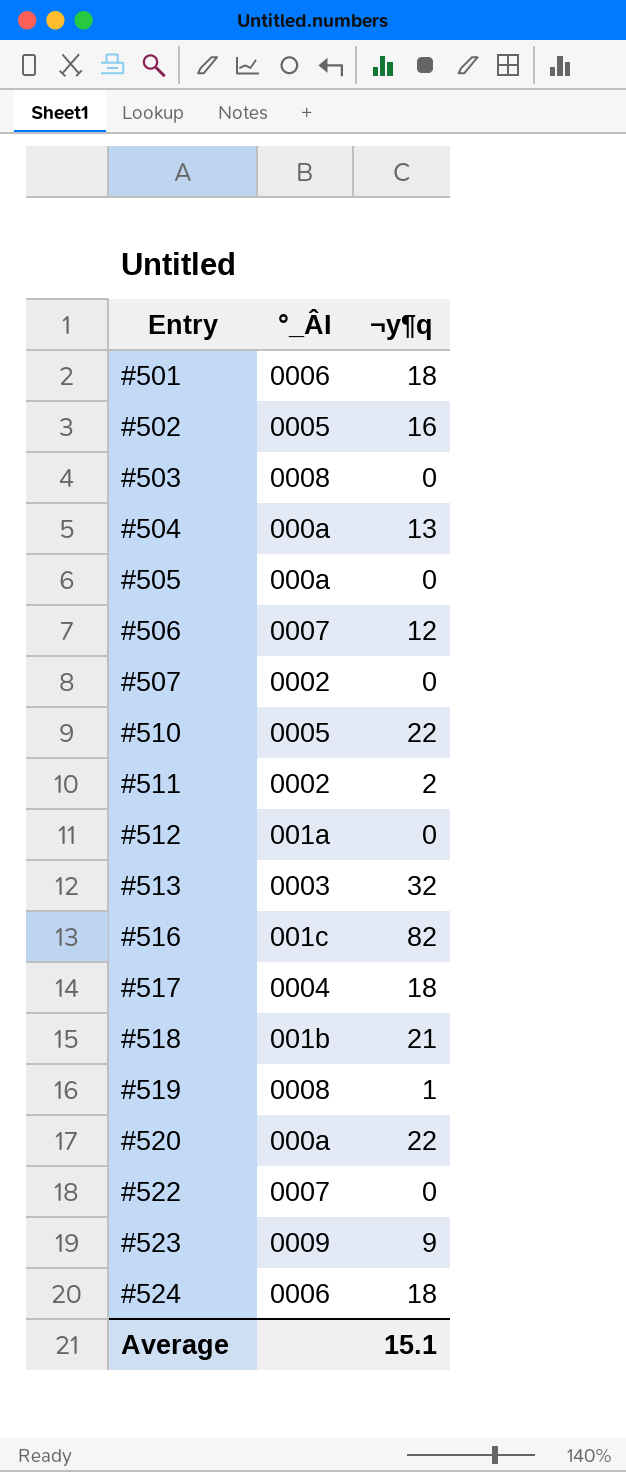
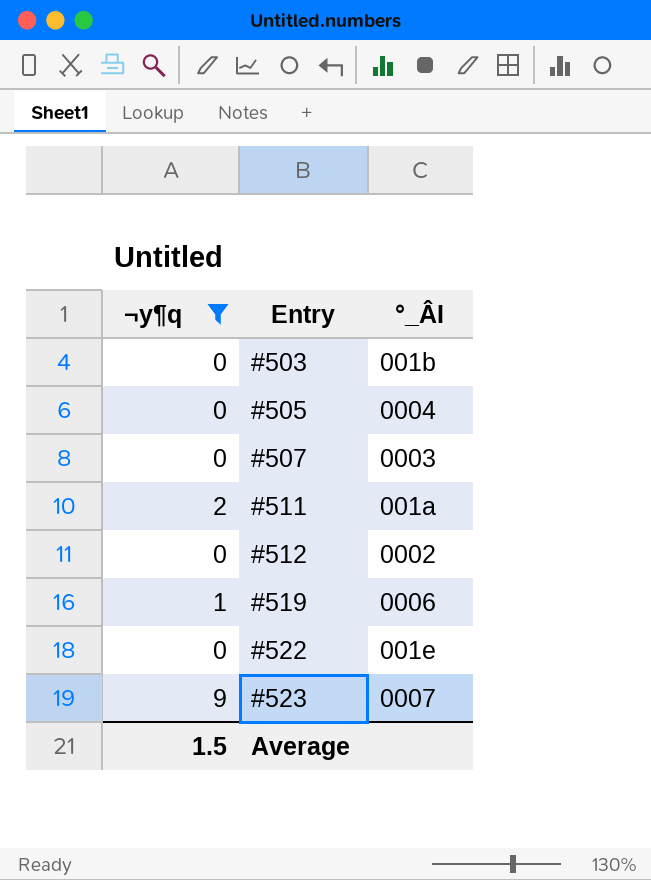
filter: none -> ¬y¶q <= 9
column ¬y¶q | position: 3 -> 1
#503 | °_ÂI: 0008 -> 001b
#505 | °_ÂI: 000a -> 0004
#507 | °_ÂI: 0002 -> 0003
#511 | °_ÂI: 0002 -> 001a
#512 | °_ÂI: 001a -> 0002
#519 | °_ÂI: 0008 -> 0006
#522 | °_ÂI: 0007 -> 001e
#523 | °_ÂI: 0009 -> 0007
Average | ¬y¶q: 15.1 -> 1.5

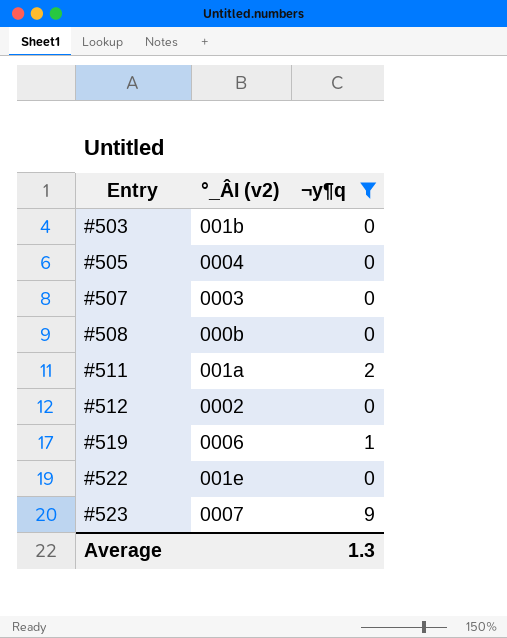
column name: °_ÂI -> °_ÂI (v2)
column ¬y¶q | position: 1 -> 3
row #508: none -> 000b | 0
Average | ¬y¶q: 1.5 -> 1.3

